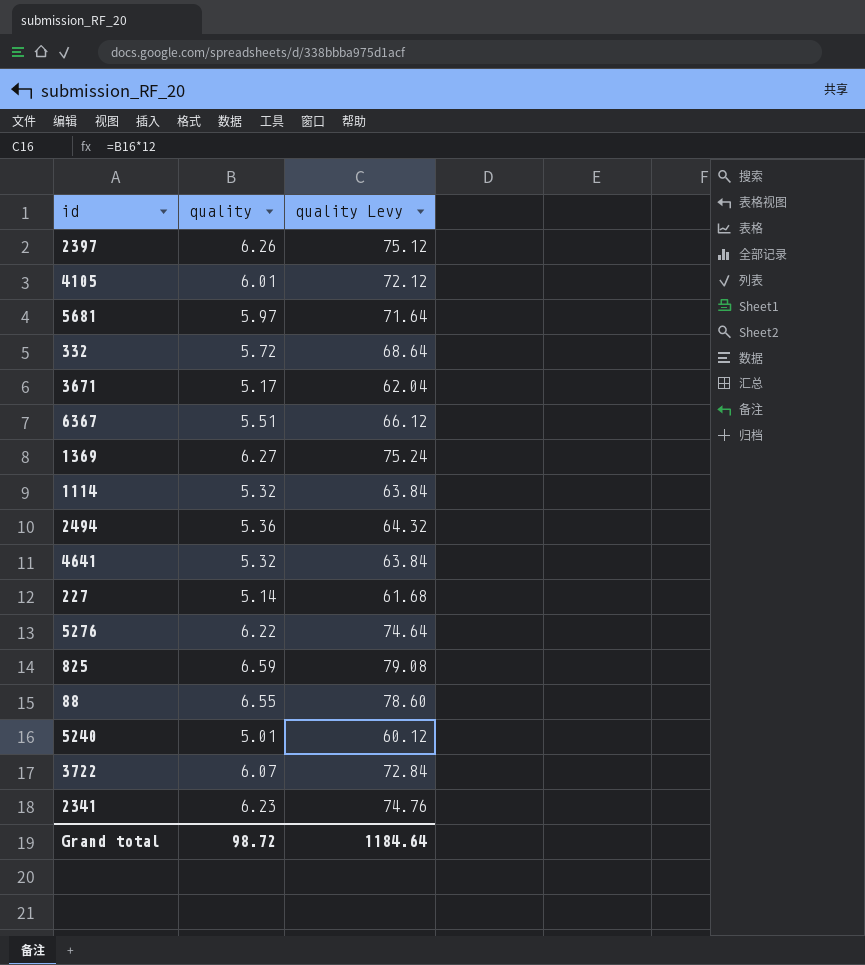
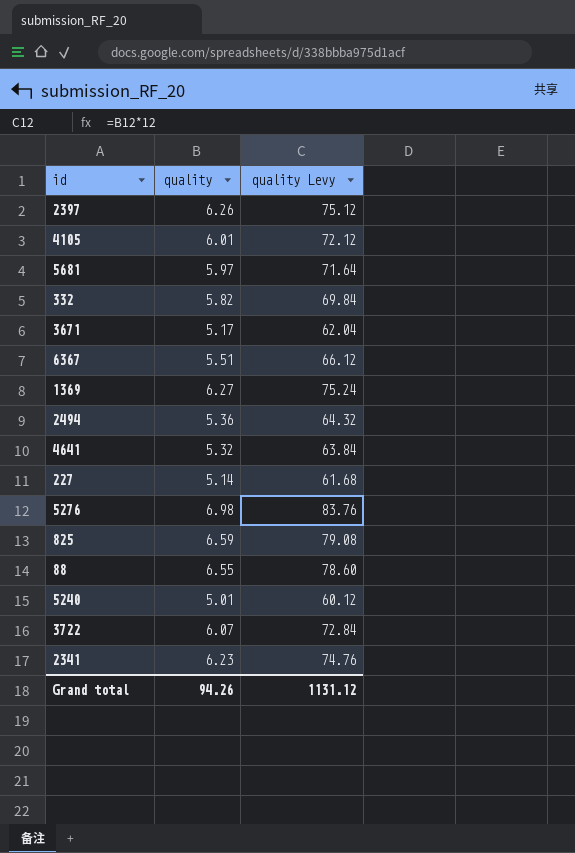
row 1114: 5.32 | 63.84 -> none
332 | quality: 5.72 -> 5.82
332 | quality Levy: 68.64 -> 69.84
5276 | quality: 6.22 -> 6.98
5276 | quality Levy: 74.64 -> 83.76
Grand total | quality: 98.72 -> 94.26
Grand total | quality Levy: 1184.64 -> 1131.12

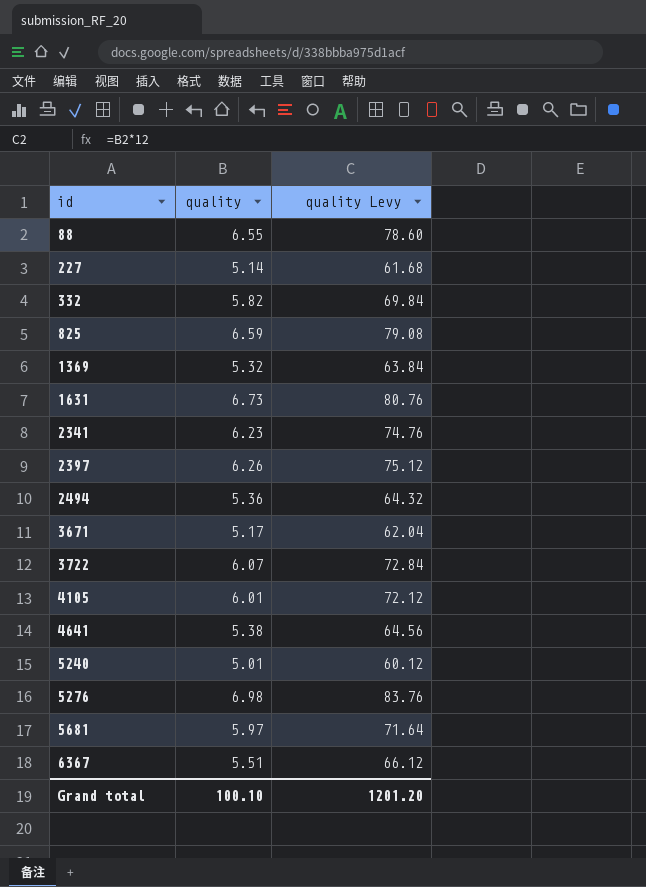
row order: none -> id ascending
1369 | quality: 6.27 -> 5.32
1369 | quality Levy: 75.24 -> 63.84
row 1631: none -> 6.73 | 80.76
4641 | quality: 5.32 -> 5.38
4641 | quality Levy: 63.84 -> 64.56
Grand total | quality: 94.26 -> 100.10
Grand total | quality Levy: 1131.12 -> 1201.20

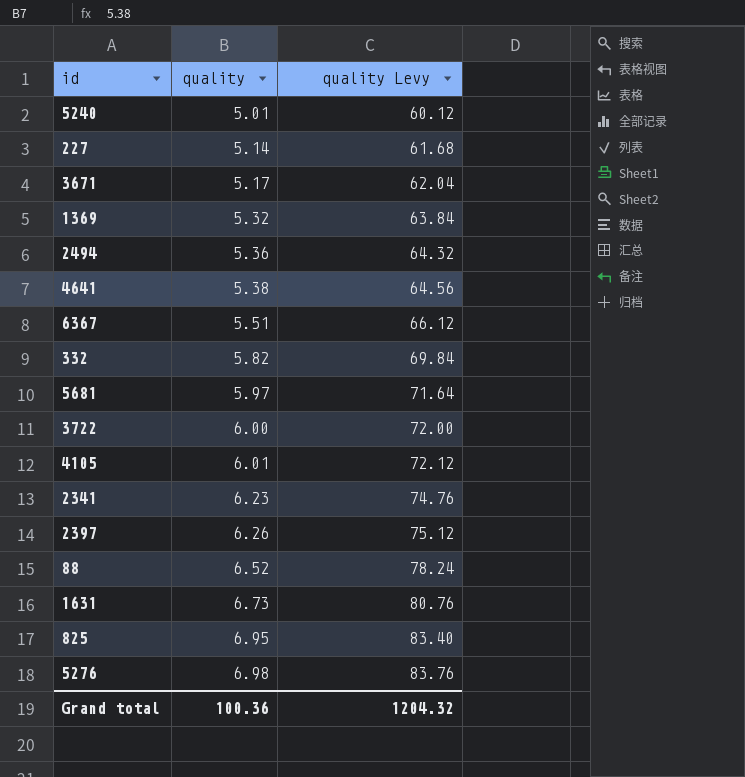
row order: id ascending -> quality ascending
3722 | quality: 6.07 -> 6.00
3722 | quality Levy: 72.84 -> 72.00
88 | quality: 6.55 -> 6.52
88 | quality Levy: 78.60 -> 78.24
825 | quality: 6.59 -> 6.95
825 | quality Levy: 79.08 -> 83.40
Grand total | quality: 100.10 -> 100.36
Grand total | quality Levy: 1201.20 -> 1204.32

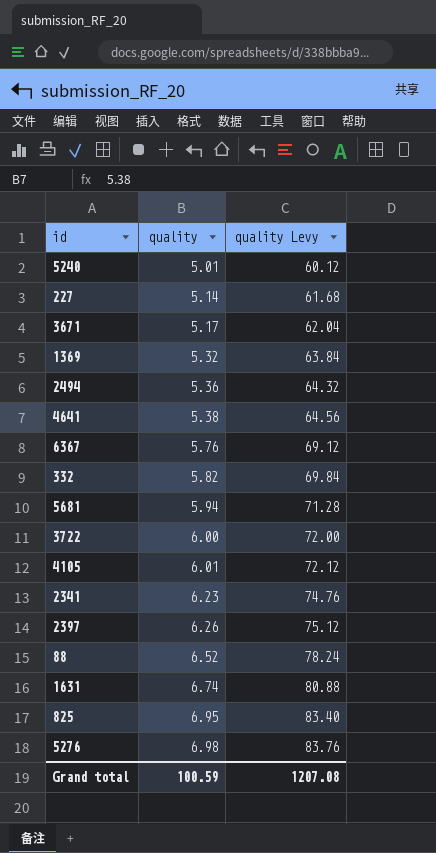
6367 | quality: 5.51 -> 5.76
6367 | quality Levy: 66.12 -> 69.12
5681 | quality: 5.97 -> 5.94
5681 | quality Levy: 71.64 -> 71.28
1631 | quality: 6.73 -> 6.74
1631 | quality Levy: 80.76 -> 80.88
Grand total | quality: 100.36 -> 100.59
Grand total | quality Levy: 1204.32 -> 1207.08

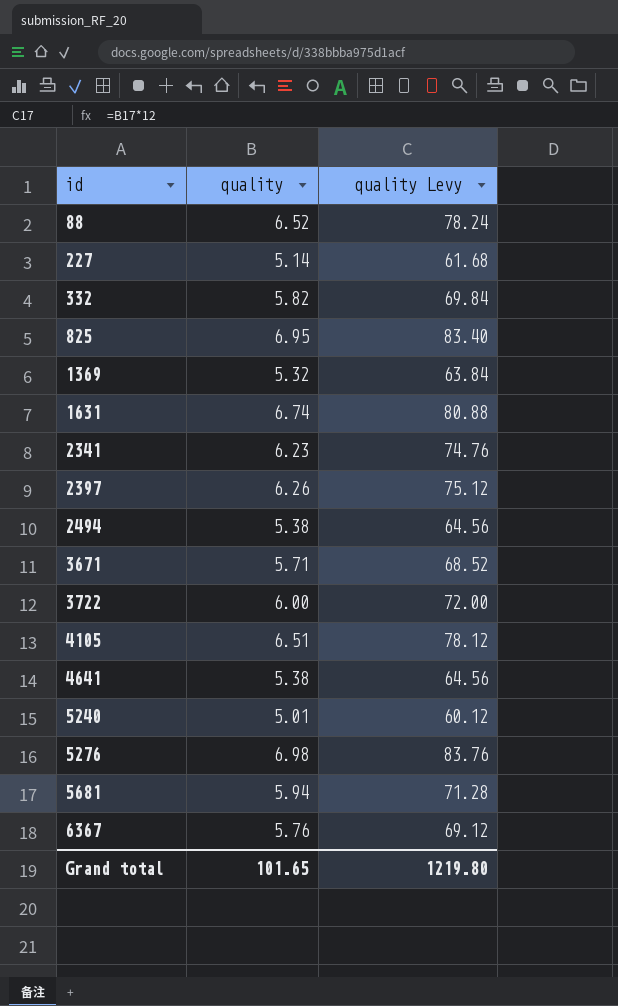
row order: quality ascending -> id ascending
2494 | quality: 5.36 -> 5.38
2494 | quality Levy: 64.32 -> 64.56
3671 | quality: 5.17 -> 5.71
3671 | quality Levy: 62.04 -> 68.52
4105 | quality: 6.01 -> 6.51
4105 | quality Levy: 72.12 -> 78.12
Grand total | quality: 100.59 -> 101.65
Grand total | quality Levy: 1207.08 -> 1219.80

